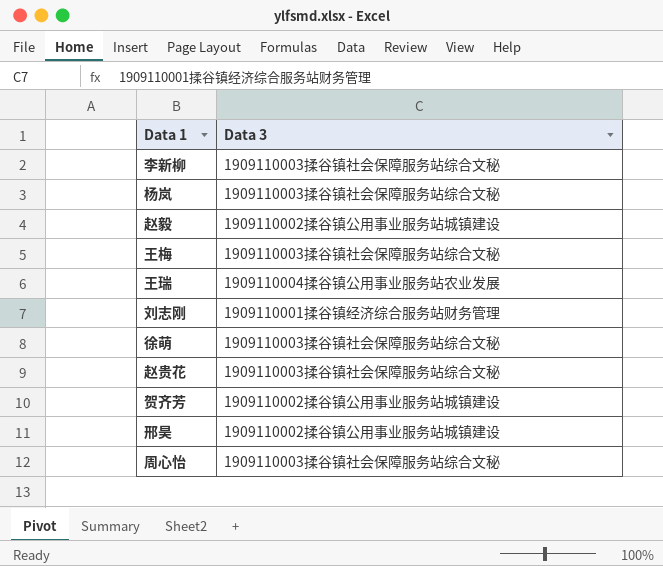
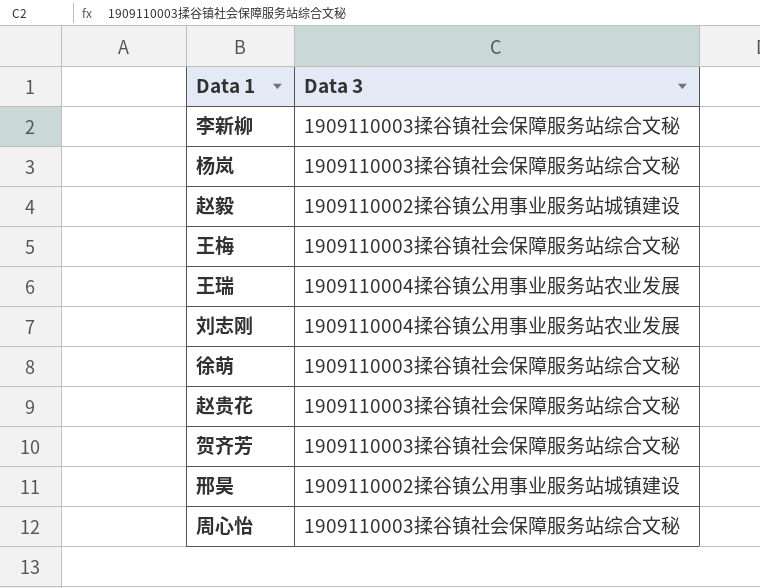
刘志刚 | Data 3: 1909110001揉谷镇经济综合服务站财务管理 -> 1909110004揉谷镇公用事业服务站农业发展
贺齐芳 | Data 3: 1909110002揉谷镇公用事业服务站城镇建设 -> 1909110003揉谷镇社会保障服务站综合文秘

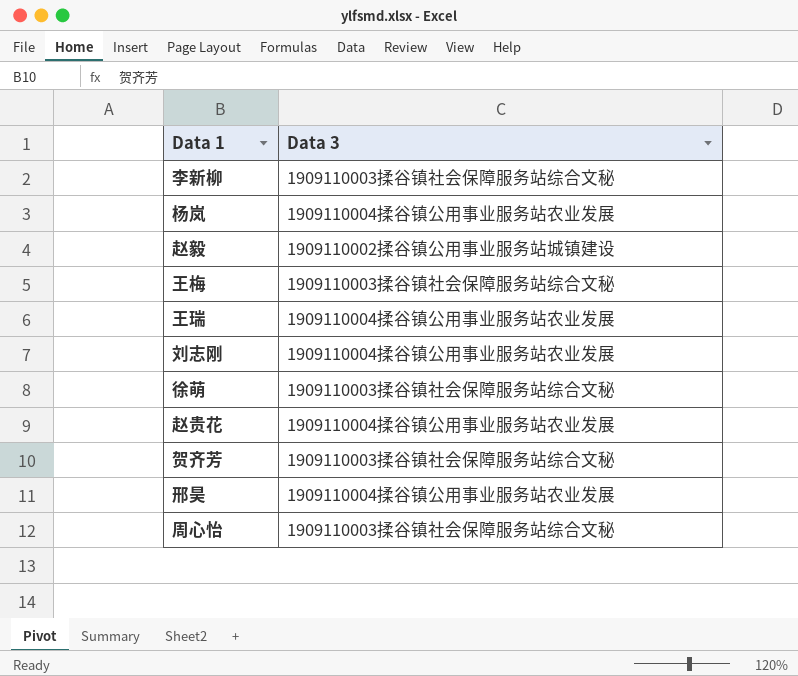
杨岚 | Data 3: 1909110003揉谷镇社会保障服务站综合文秘 -> 1909110004揉谷镇公用事业服务站农业发展
赵贵花 | Data 3: 1909110003揉谷镇社会保障服务站综合文秘 -> 1909110004揉谷镇公用事业服务站农业发展
邢昊 | Data 3: 1909110002揉谷镇公用事业服务站城镇建设 -> 1909110004揉谷镇公用事业服务站农业发展

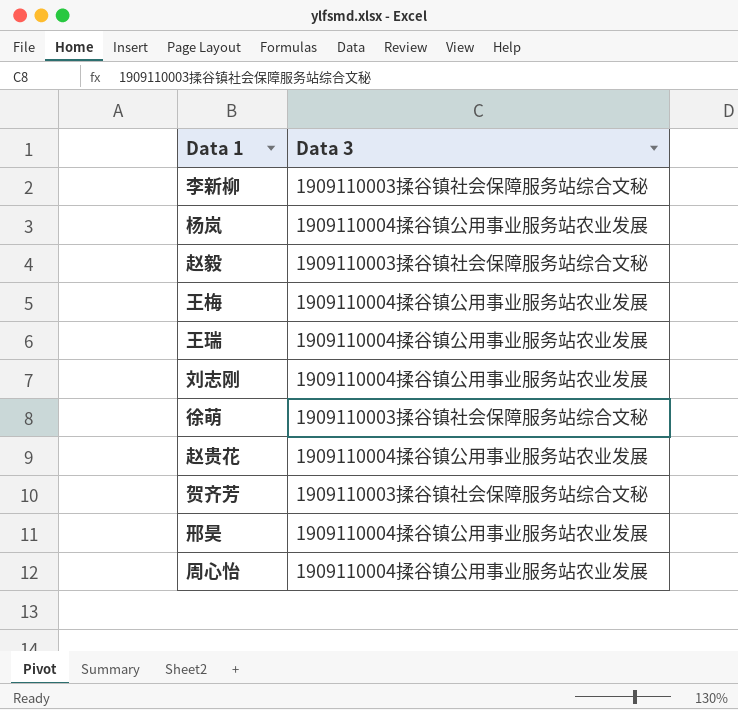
赵毅 | Data 3: 1909110002揉谷镇公用事业服务站城镇建设 -> 1909110003揉谷镇社会保障服务站综合文秘
王梅 | Data 3: 1909110003揉谷镇社会保障服务站综合文秘 -> 1909110004揉谷镇公用事业服务站农业发展
周心怡 | Data 3: 1909110003揉谷镇社会保障服务站综合文秘 -> 1909110004揉谷镇公用事业服务站农业发展

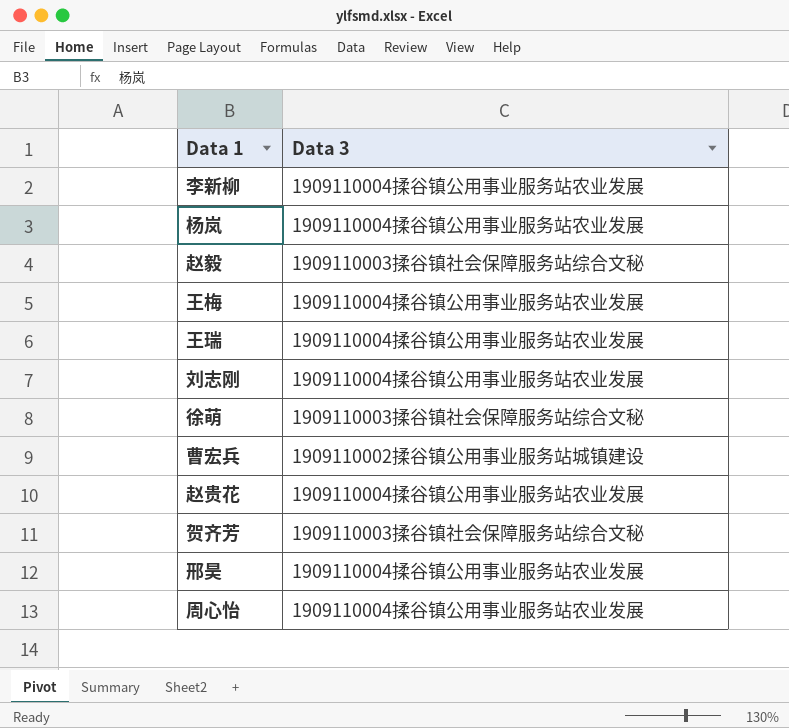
李新柳 | Data 3: 1909110003揉谷镇社会保障服务站综合文秘 -> 1909110004揉谷镇公用事业服务站农业发展
row 曹宏兵: none -> 1909110002揉谷镇公用事业服务站城镇建设

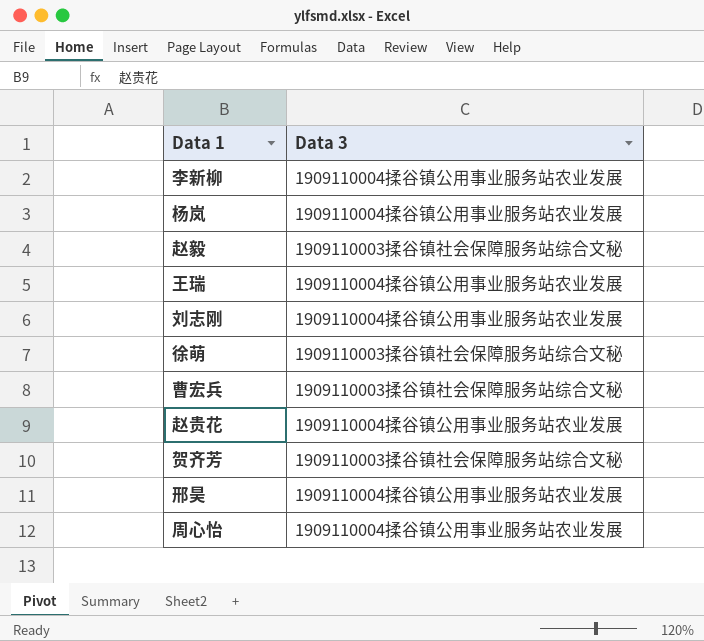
row 王梅: 1909110004揉谷镇公用事业服务站农业发展 -> none
曹宏兵 | Data 3: 1909110002揉谷镇公用事业服务站城镇建设 -> 1909110003揉谷镇社会保障服务站综合文秘

